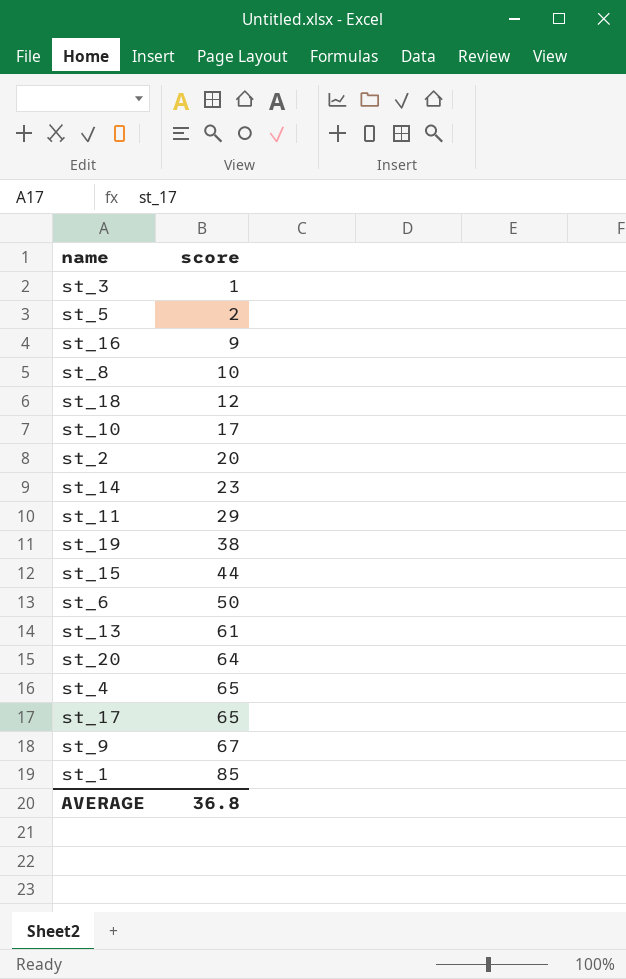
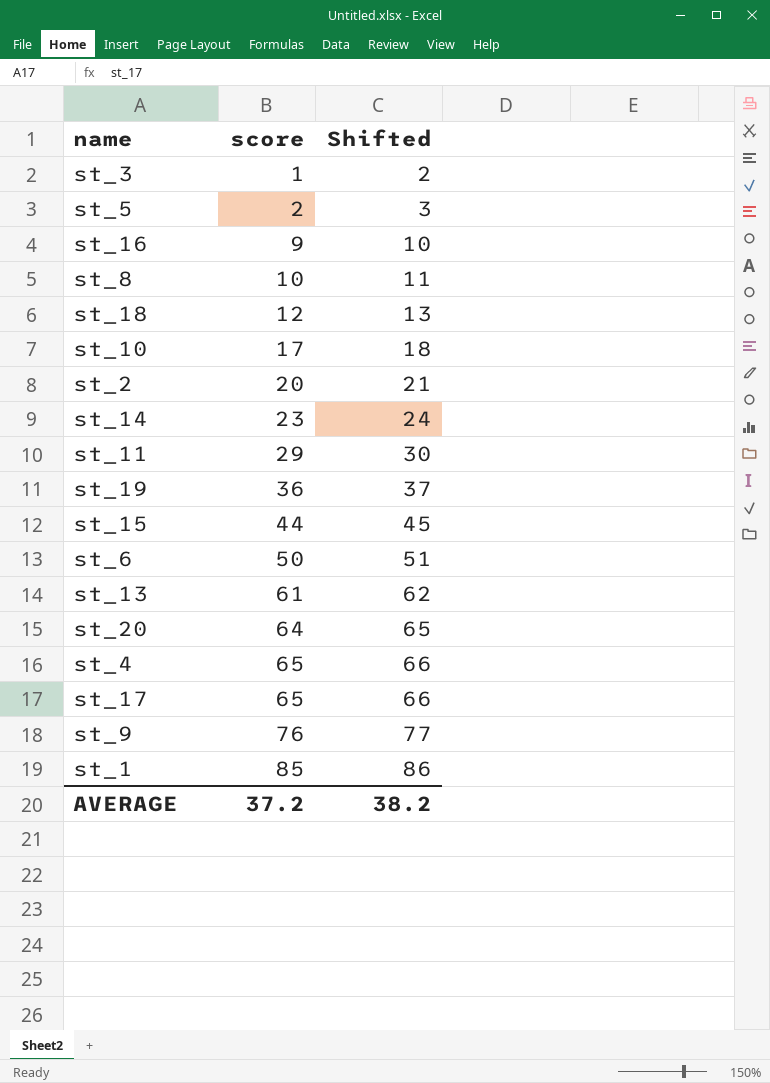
column Shifted | formula: none -> [score] + 1
st_19 | score: 38 -> 36
st_9 | score: 67 -> 76
AVERAGE | score: 36.8 -> 37.2

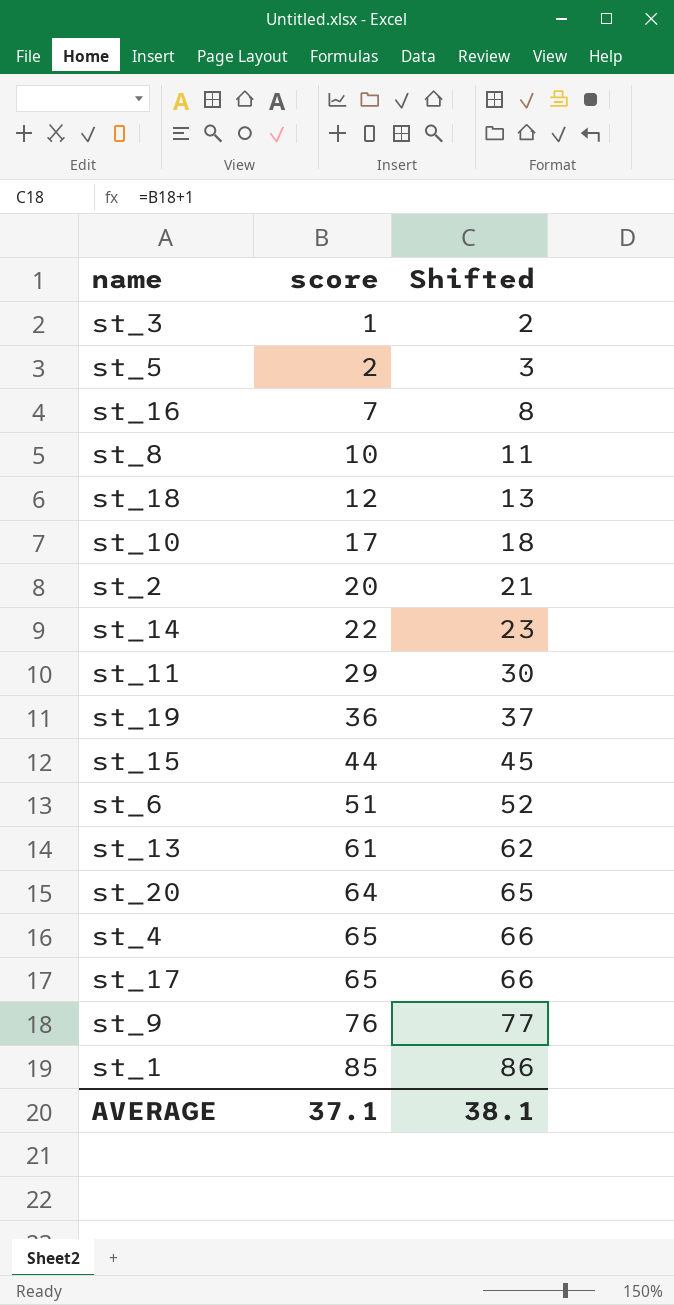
st_16 | score: 9 -> 7
st_16 | Shifted: 10 -> 8
st_14 | score: 23 -> 22
st_14 | Shifted: 24 -> 23
st_6 | score: 50 -> 51
st_6 | Shifted: 51 -> 52
AVERAGE | score: 37.2 -> 37.1
AVERAGE | Shifted: 38.2 -> 38.1

